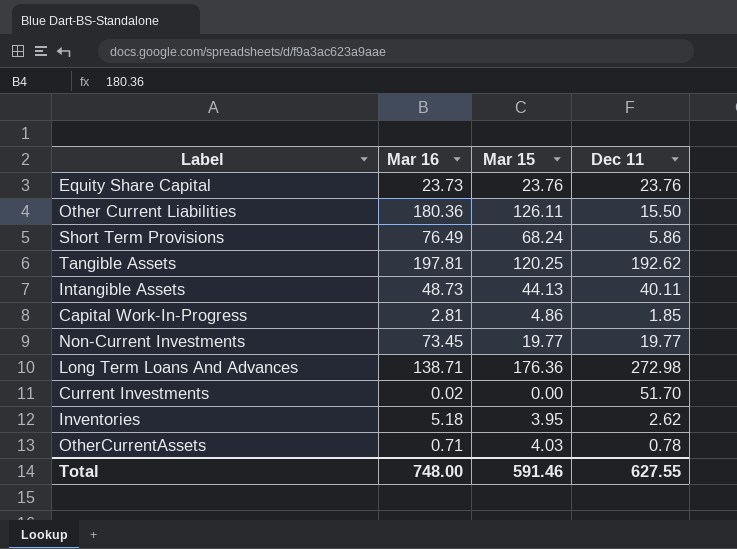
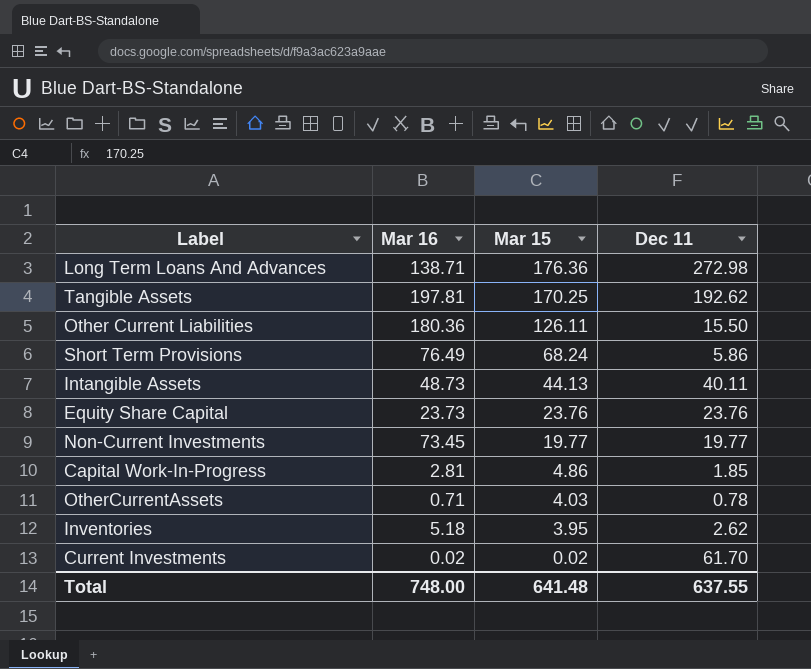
row order: none -> Mar 15 descending
Tangible Assets | Mar 15: 120.25 -> 170.25
Current Investments | Mar 15: 0.00 -> 0.02
Current Investments | Dec 11: 51.70 -> 61.70
Total | Mar 15: 591.46 -> 641.48
Total | Dec 11: 627.55 -> 637.55

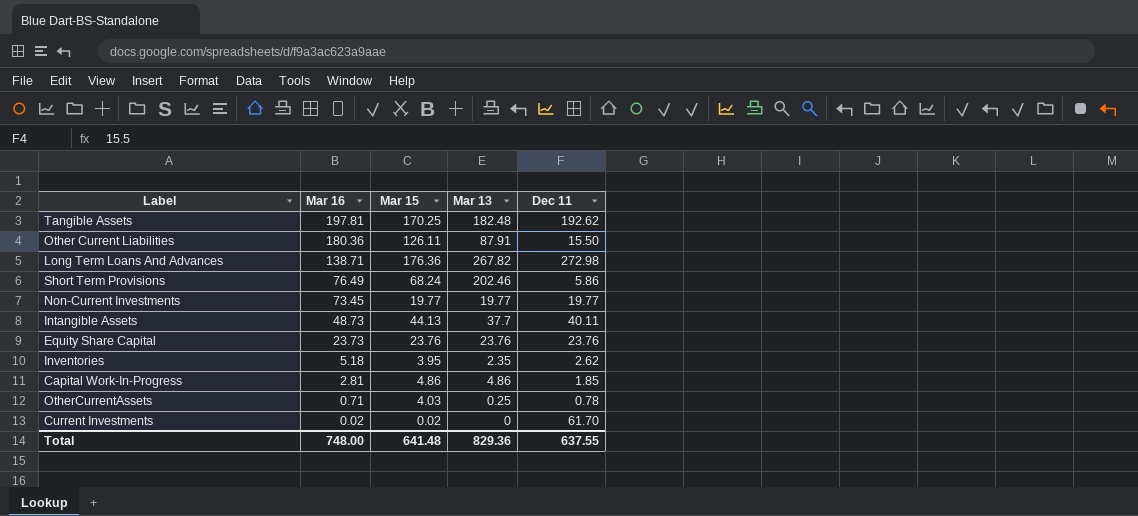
row order: Mar 15 descending -> Mar 16 descending
column Mar 13 | position: none -> 4

